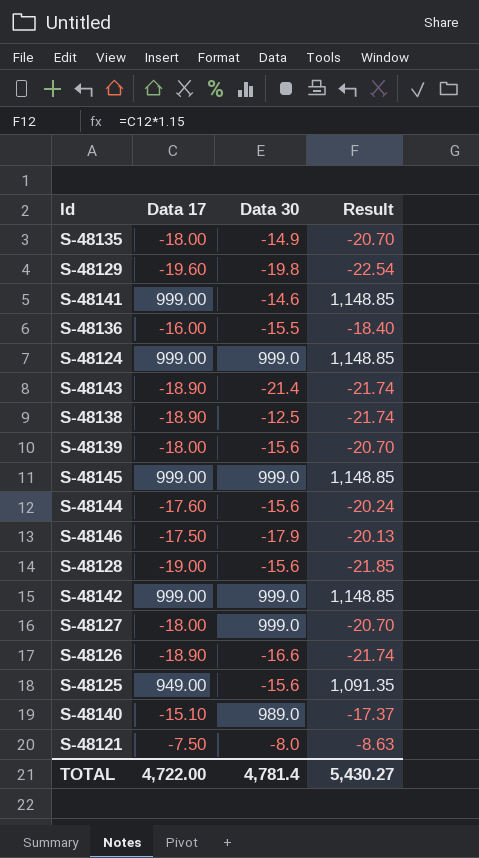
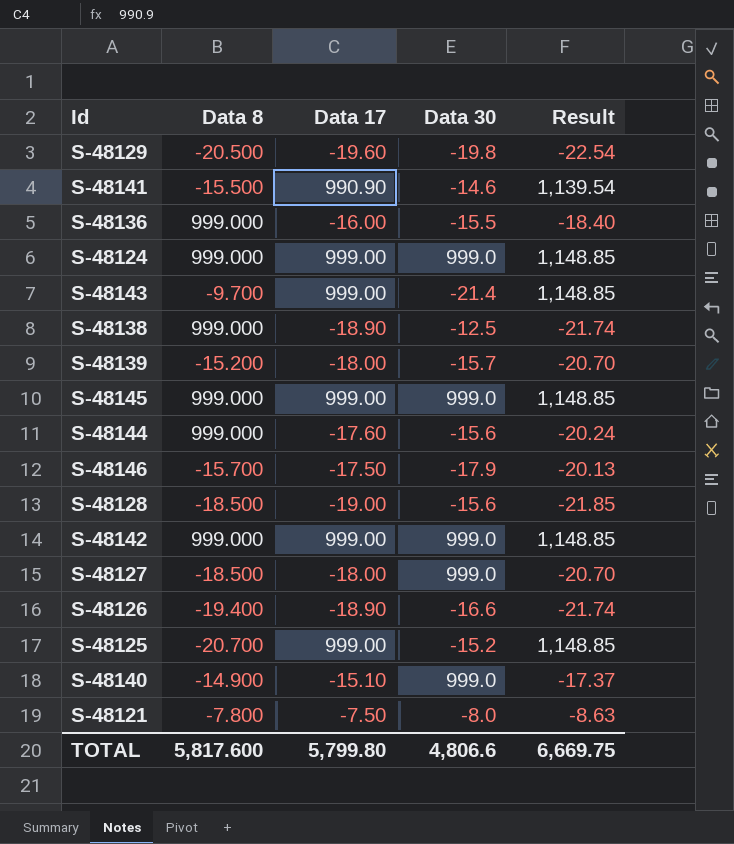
column Data 8 | position: none -> 2
row S-48135: -18.00 | -14.9 | -20.70 -> none
S-48141 | Data 17: 999.00 -> 990.90
S-48141 | Result: 1,148.85 -> 1,139.54
S-48143 | Data 17: -18.90 -> 999.00
S-48143 | Result: -21.74 -> 1,148.85
S-48139 | Data 30: -15.6 -> -15.7
S-48125 | Data 17: 949.00 -> 999.00
S-48125 | Data 30: -15.6 -> -15.2
S-48125 | Result: 1,091.35 -> 1,148.85
S-48140 | Data 30: 989.0 -> 999.0
TOTAL | Data 17: 4,722.00 -> 5,799.80
TOTAL | Data 30: 4,781.4 -> 4,806.6
TOTAL | Result: 5,430.27 -> 6,669.75

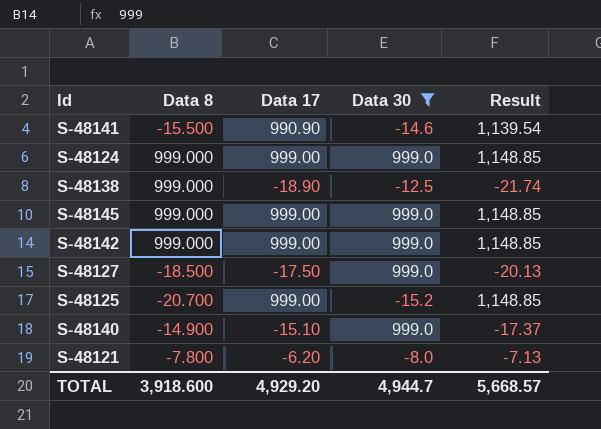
filter: none -> Data 30 >= -15.2
S-48127 | Data 17: -18.00 -> -17.50
S-48127 | Result: -20.70 -> -20.13
S-48121 | Data 17: -7.50 -> -6.20
S-48121 | Result: -8.63 -> -7.13
TOTAL | Data 8: 5,817.600 -> 3,918.600
TOTAL | Data 17: 5,799.80 -> 4,929.20
TOTAL | Data 30: 4,806.6 -> 4,944.7
TOTAL | Result: 6,669.75 -> 5,668.57

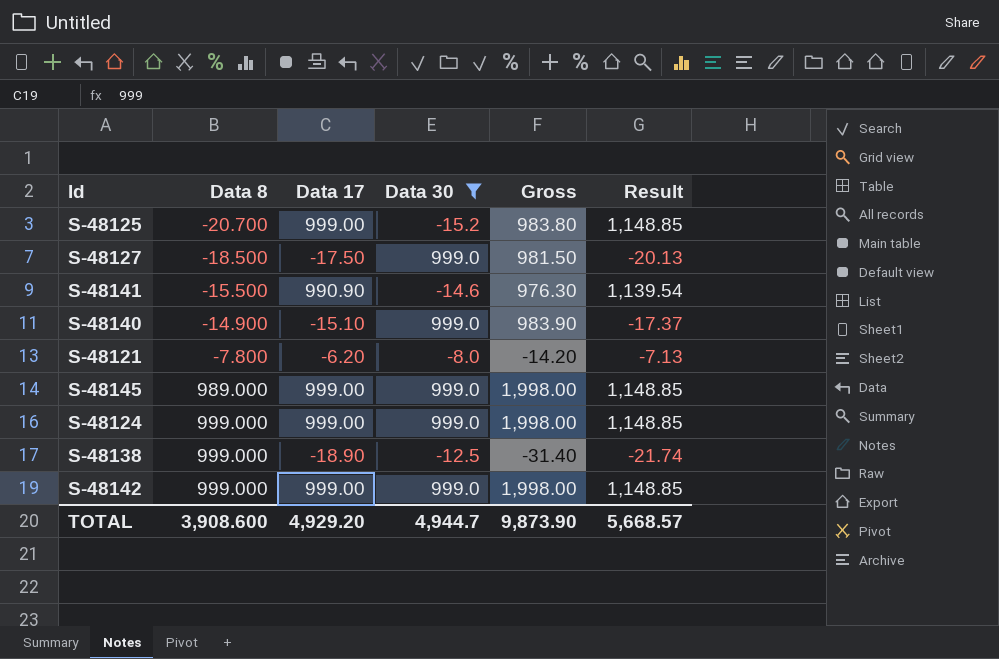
row order: none -> Data 8 ascending
column Gross | formula: none -> [Data 17] + [Data 30]
S-48145 | Data 8: 999.000 -> 989.000
TOTAL | Data 8: 3,918.600 -> 3,908.600

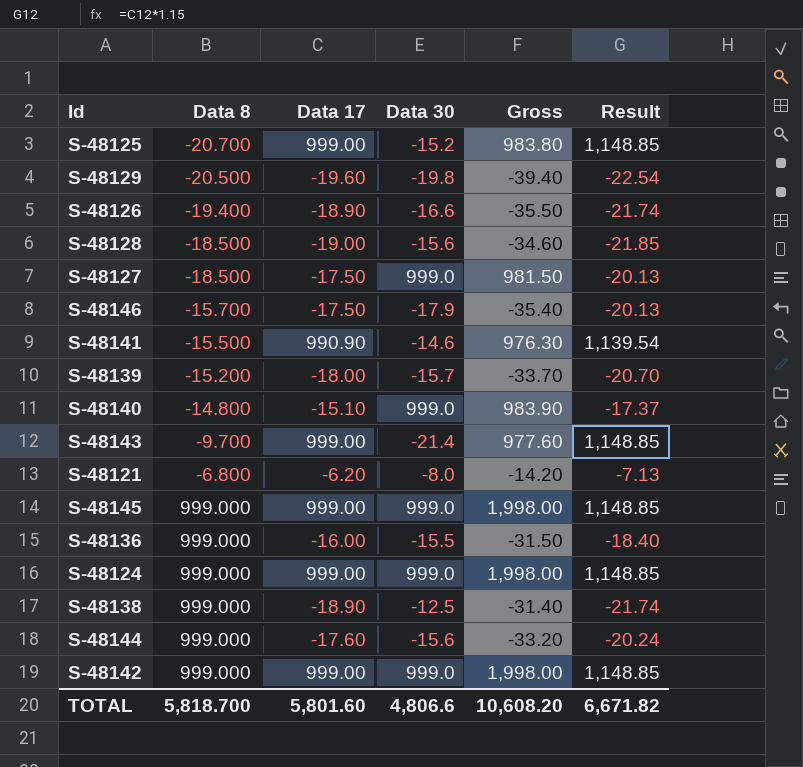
filter: Data 30 >= -15.2 -> none
S-48140 | Data 8: -14.900 -> -14.800
S-48121 | Data 8: -7.800 -> -6.800
S-48145 | Data 8: 989.000 -> 999.000
TOTAL | Data 8: 3,908.600 -> 5,818.700
TOTAL | Data 17: 4,929.20 -> 5,801.60
TOTAL | Data 30: 4,944.7 -> 4,806.6
TOTAL | Gross: 9,873.90 -> 10,608.20
TOTAL | Result: 5,668.57 -> 6,671.82

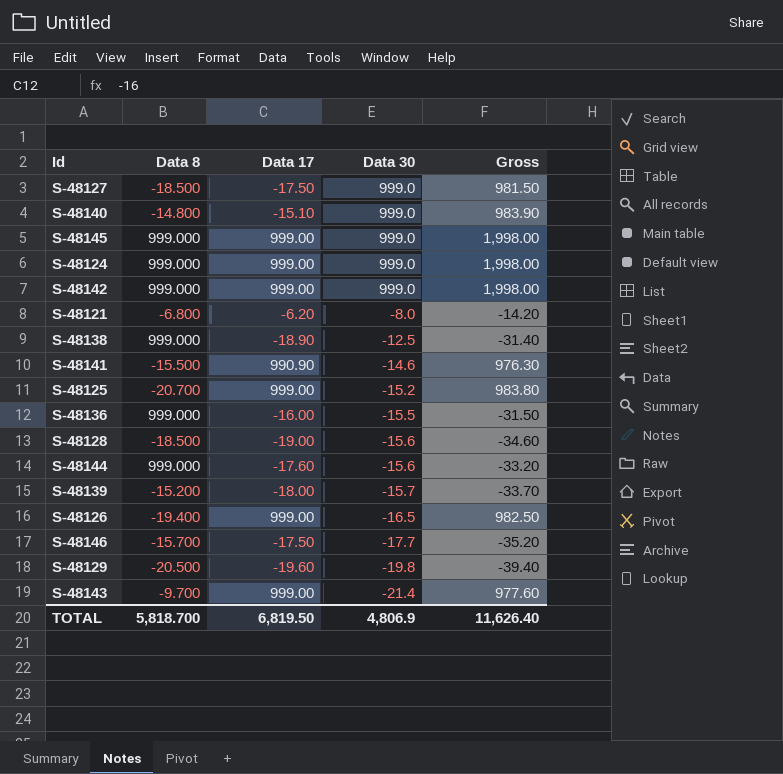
row order: Data 8 ascending -> Data 30 descending
column Result | formula: [Data 17] * 1.15 -> none
S-48126 | Data 17: -18.90 -> 999.00
S-48126 | Data 30: -16.6 -> -16.5
S-48126 | Gross: -35.50 -> 982.50
S-48146 | Data 30: -17.9 -> -17.7
S-48146 | Gross: -35.40 -> -35.20
TOTAL | Data 17: 5,801.60 -> 6,819.50
TOTAL | Data 30: 4,806.6 -> 4,806.9
TOTAL | Gross: 10,608.20 -> 11,626.40

